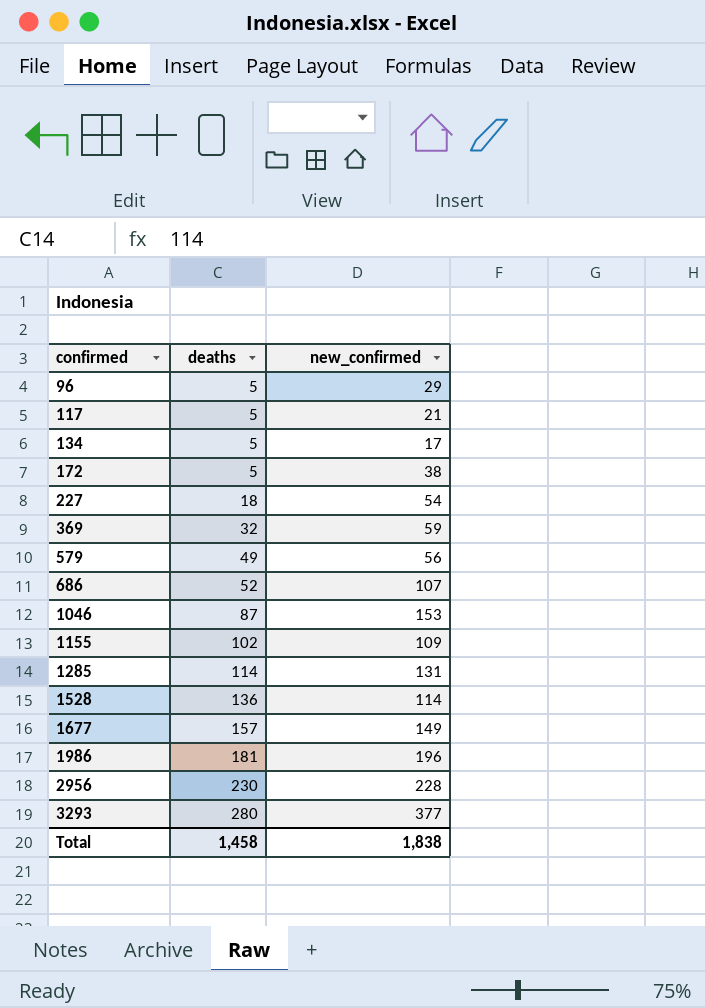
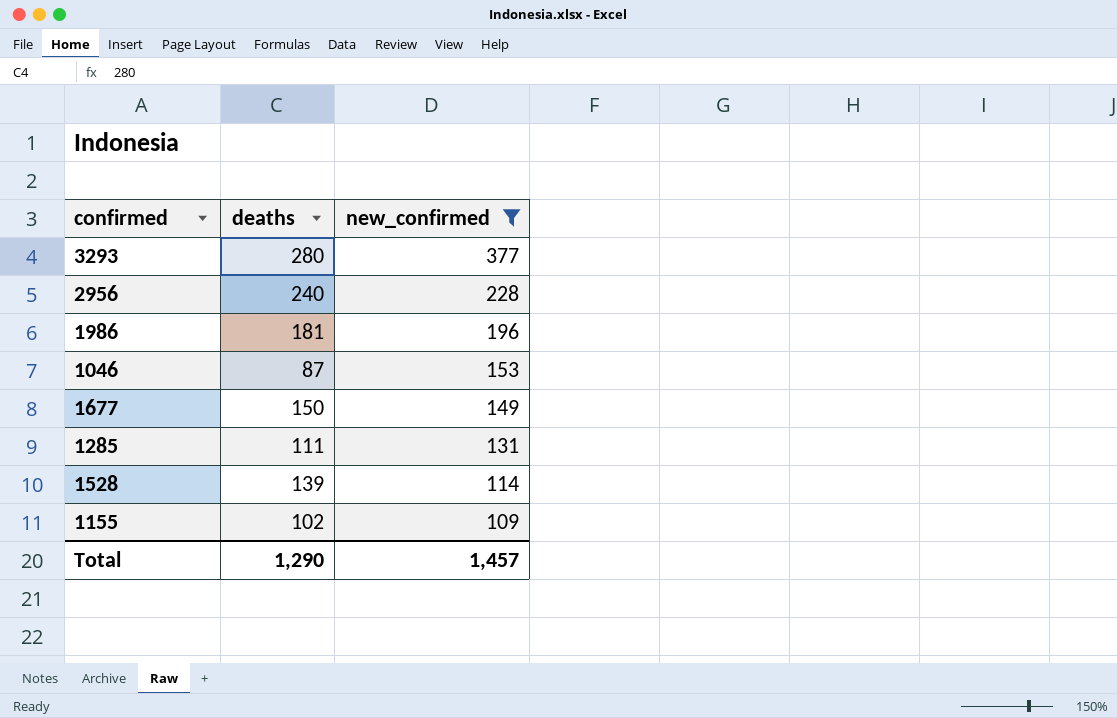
filter: none -> new_confirmed >= 109
row order: confirmed ascending -> new_confirmed descending
2956 | deaths: 230 -> 240
1677 | deaths: 157 -> 150
1285 | deaths: 114 -> 111
1528 | deaths: 136 -> 139
Total | deaths: 1,458 -> 1,290
Total | new_confirmed: 1,838 -> 1,457

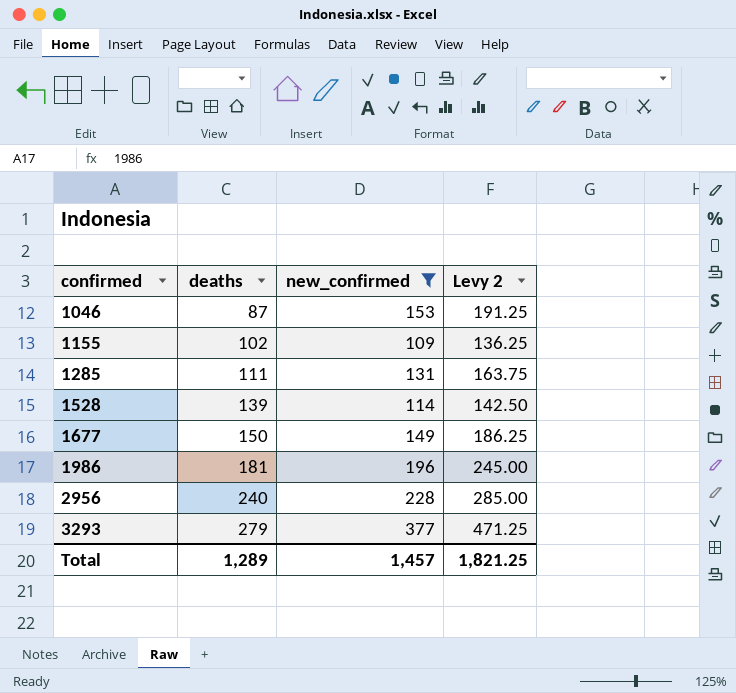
row order: new_confirmed descending -> confirmed ascending
column Levy 2 | formula: none -> [new_confirmed] * 1.25
3293 | deaths: 280 -> 279
Total | deaths: 1,290 -> 1,289

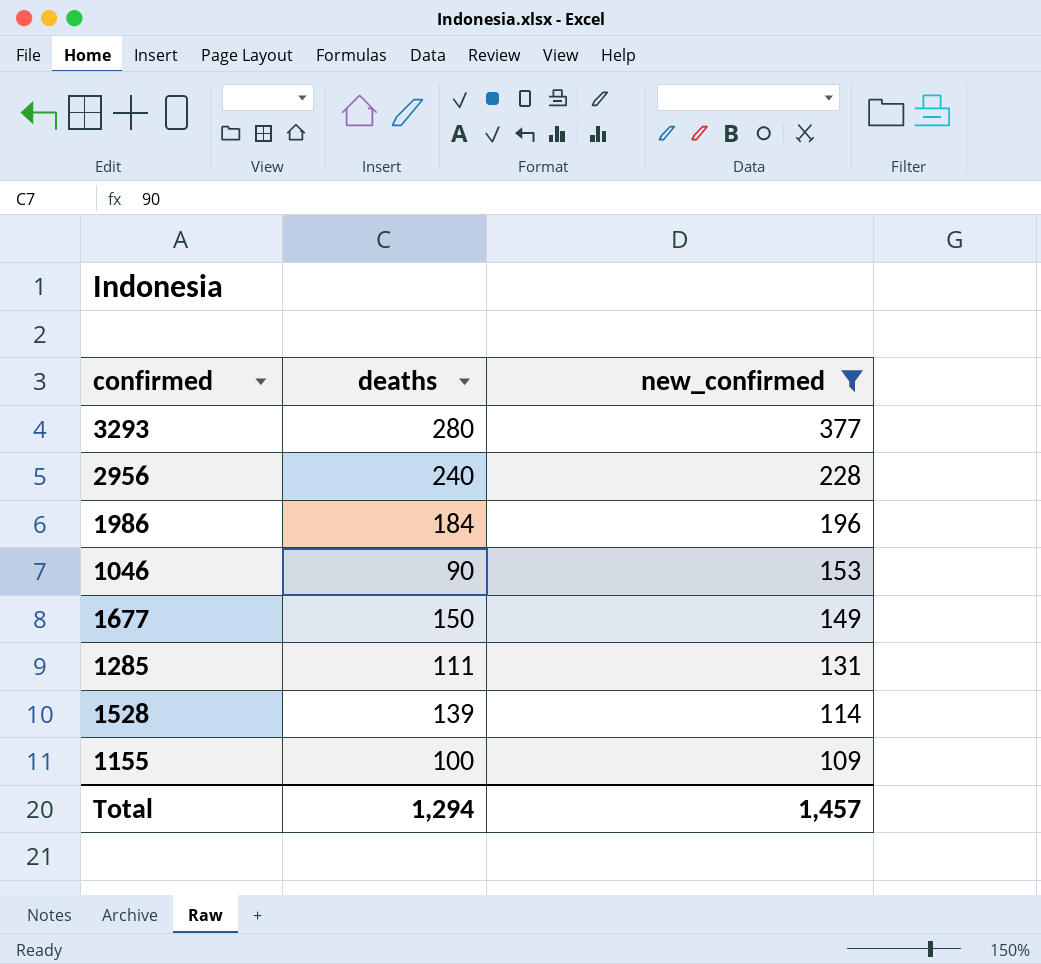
row order: confirmed ascending -> new_confirmed descending
column Levy 2 | formula: [new_confirmed] * 1.25 -> none
3293 | deaths: 279 -> 280
1986 | deaths: 181 -> 184
1046 | deaths: 87 -> 90
1155 | deaths: 102 -> 100
Total | deaths: 1,289 -> 1,294

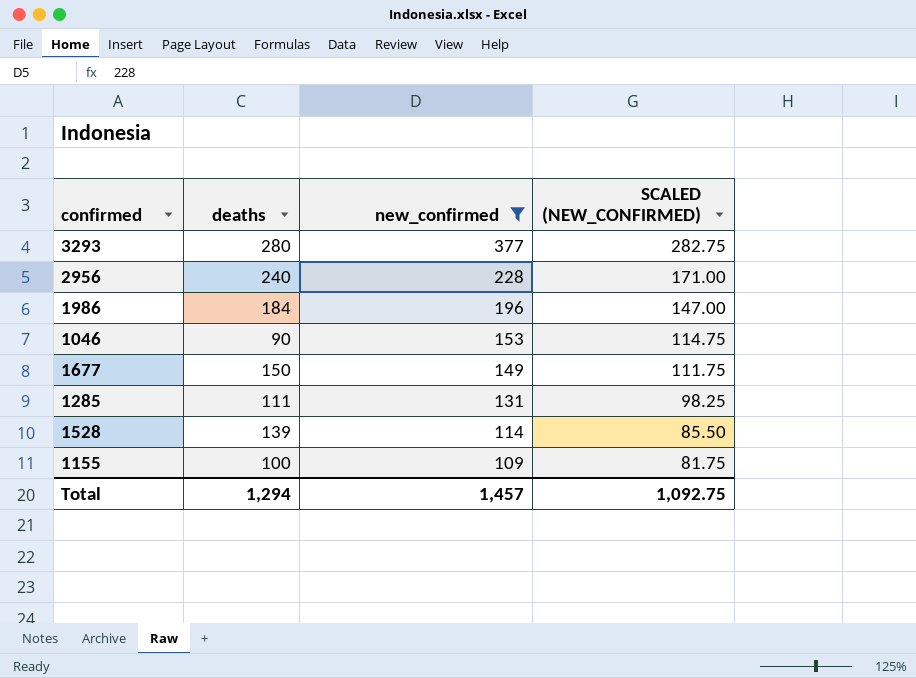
column SCALED (NEW_CONFIRMED) | formula: none -> [new_confirmed] * 0.75

